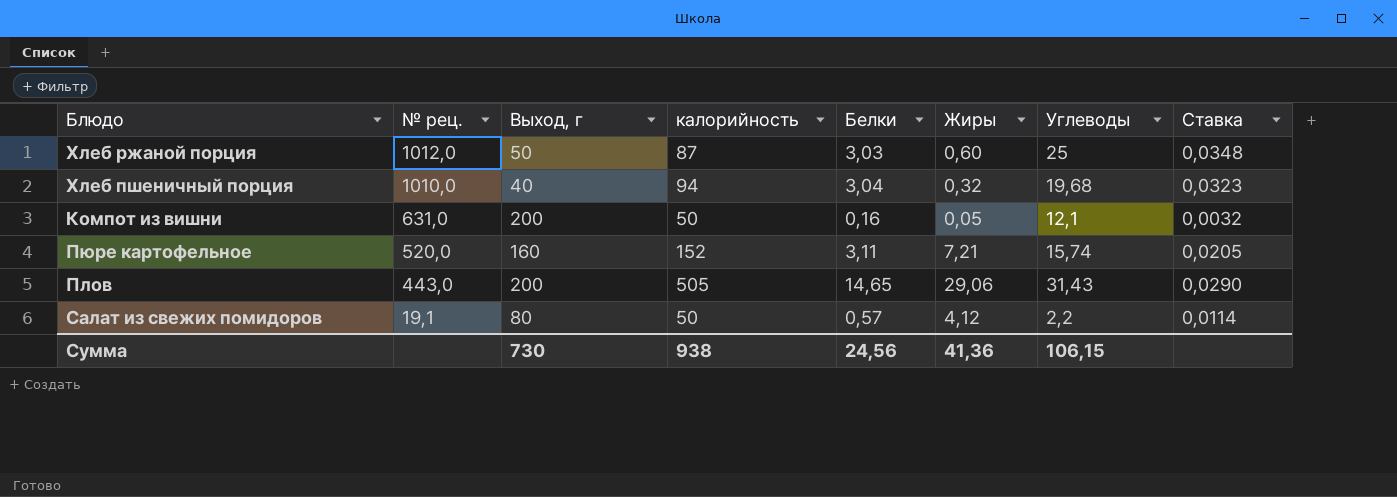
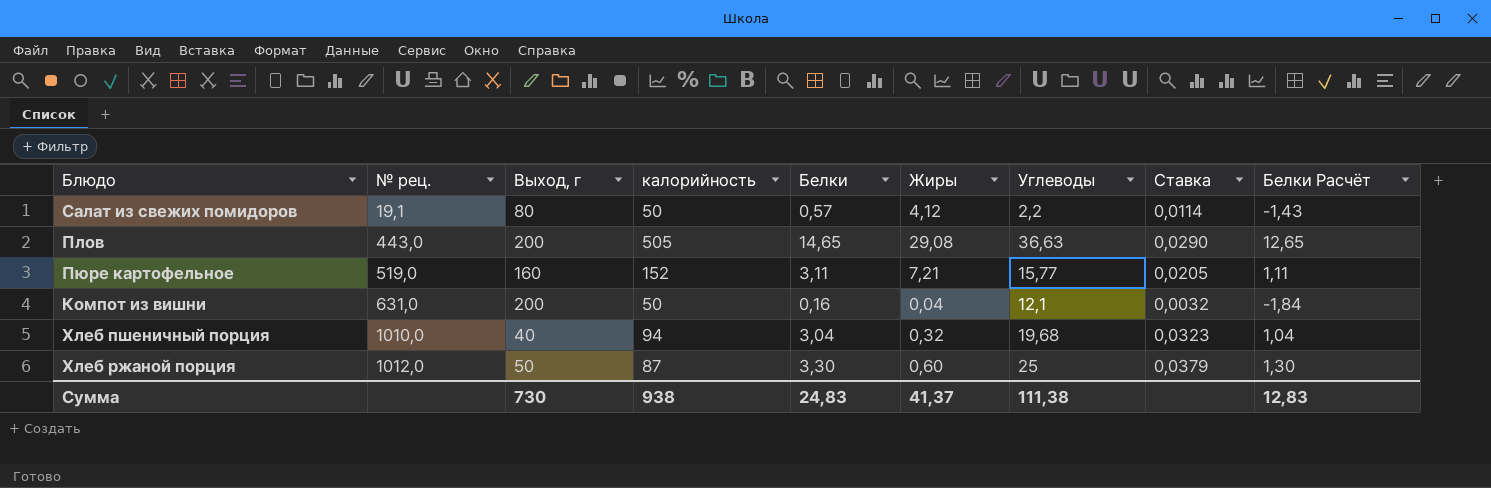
row order: № рец. descending -> № рец. ascending
column Белки Расчёт | formula: none -> [Белки] - 2
Плов | Жиры: 29,06 -> 29,08
Плов | Углеводы: 31,43 -> 36,63
Пюре картофельное | № рец.: 520,0 -> 519,0
Пюре картофельное | Углеводы: 15,74 -> 15,77
Компот из вишни | Жиры: 0,05 -> 0,04
Хлеб ржаной порция | Белки: 3,03 -> 3,30
Хлеб ржаной порция | Ставка: 0,0348 -> 0,0379
Сумма | Белки: 24,56 -> 24,83
Сумма | Жиры: 41,36 -> 41,37
Сумма | Углеводы: 106,15 -> 111,38

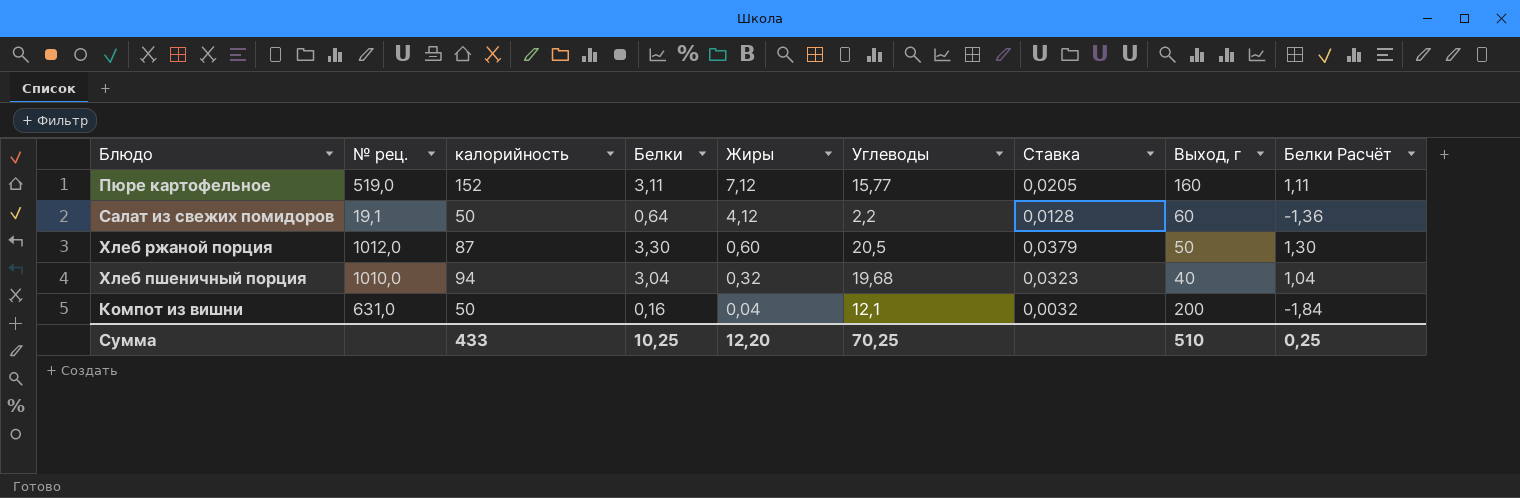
row order: № рец. ascending -> Жиры descending
column Выход, г | position: 3 -> 8
row Плов: 443,0 | 200 | 505 | 14,65 | 29,08 | 36,63 | 0,0290 | 12,65 -> none
Пюре картофельное | Жиры: 7,21 -> 7,12
Салат из свежих помидоров | Белки: 0,57 -> 0,64
Салат из свежих помидоров | Ставка: 0,0114 -> 0,0128
Салат из свежих помидоров | Выход, г: 80 -> 60
Салат из свежих помидоров | Белки Расчёт: -1,43 -> -1,36
Хлеб ржаной порция | Углеводы: 25 -> 20,5
Сумма | калорийность: 938 -> 433
Сумма | Белки: 24,83 -> 10,25
Сумма | Жиры: 41,37 -> 12,20
Сумма | Углеводы: 111,38 -> 70,25
Сумма | Выход, г: 730 -> 510
Сумма | Белки Расчёт: 12,83 -> 0,25

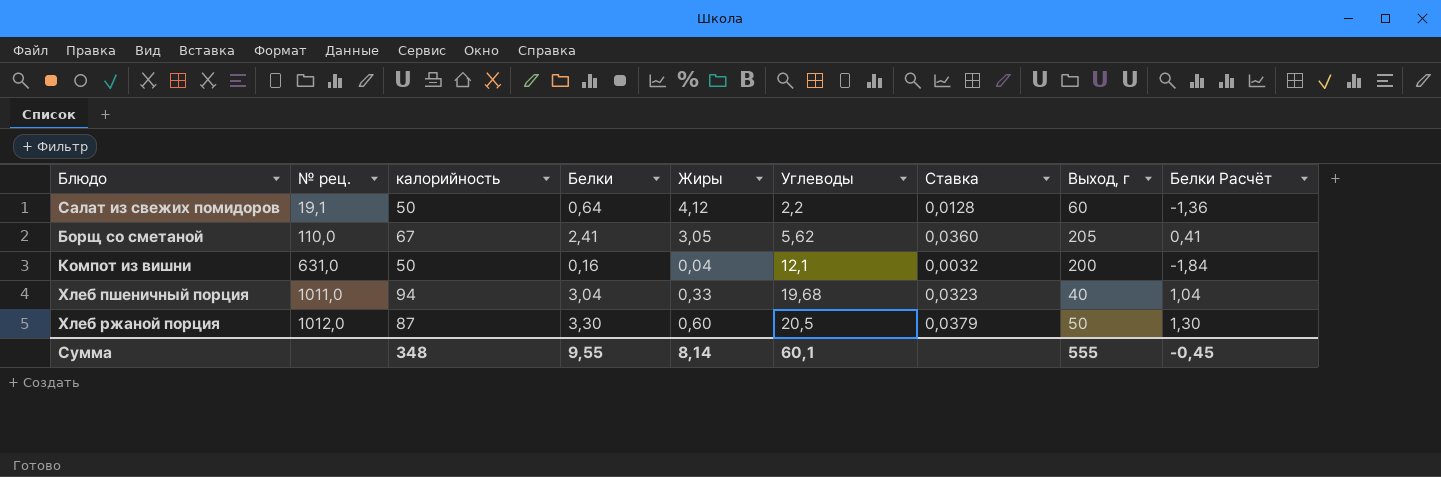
row order: Жиры descending -> № рец. ascending
row Пюре картофельное: 519,0 | 152 | 3,11 | 7,12 | 15,77 | 0,0205 | 160 | 1,11 -> none
row Борщ со сметаной: none -> 110,0 | 67 | 2,41 | 3,05 | 5,62 | 0,0360 | 205 | 0,41
Хлеб пшеничный порция | № рец.: 1010,0 -> 1011,0
Хлеб пшеничный порция | Жиры: 0,32 -> 0,33
Сумма | калорийность: 433 -> 348
Сумма | Белки: 10,25 -> 9,55
Сумма | Жиры: 12,20 -> 8,14
Сумма | Углеводы: 70,25 -> 60,1
Сумма | Выход, г: 510 -> 555
Сумма | Белки Расчёт: 0,25 -> -0,45

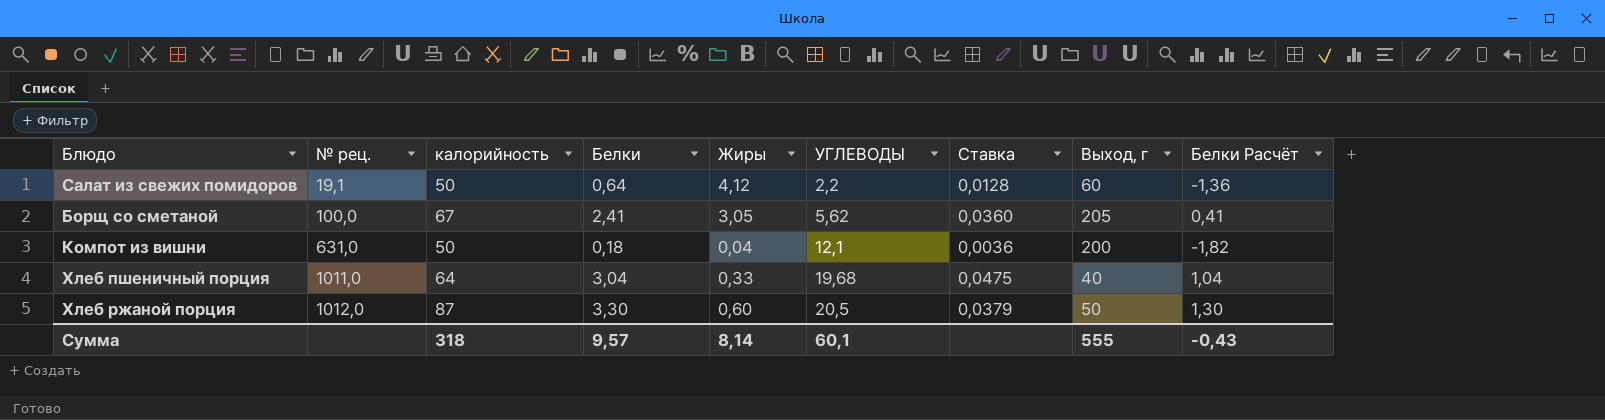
column name: Углеводы -> УГЛЕВОДЫ
Борщ со сметаной | № рец.: 110,0 -> 100,0
Компот из вишни | Белки: 0,16 -> 0,18
Компот из вишни | Ставка: 0,0032 -> 0,0036
Компот из вишни | Белки Расчёт: -1,84 -> -1,82
Хлеб пшеничный порция | калорийность: 94 -> 64
Хлеб пшеничный порция | Ставка: 0,0323 -> 0,0475
Сумма | калорийность: 348 -> 318
Сумма | Белки: 9,55 -> 9,57
Сумма | Белки Расчёт: -0,45 -> -0,43

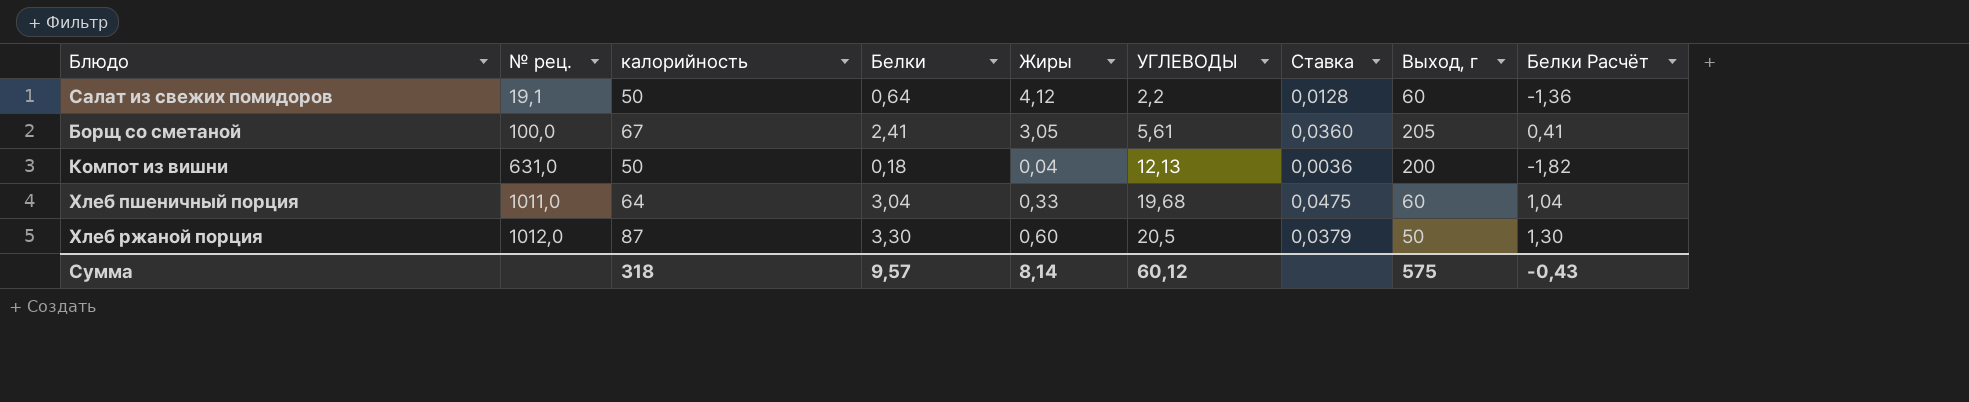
Борщ со сметаной | УГЛЕВОДЫ: 5,62 -> 5,61
Компот из вишни | УГЛЕВОДЫ: 12,1 -> 12,13
Хлеб пшеничный порция | Выход, г: 40 -> 60
Сумма | УГЛЕВОДЫ: 60,1 -> 60,12
Сумма | Выход, г: 555 -> 575

